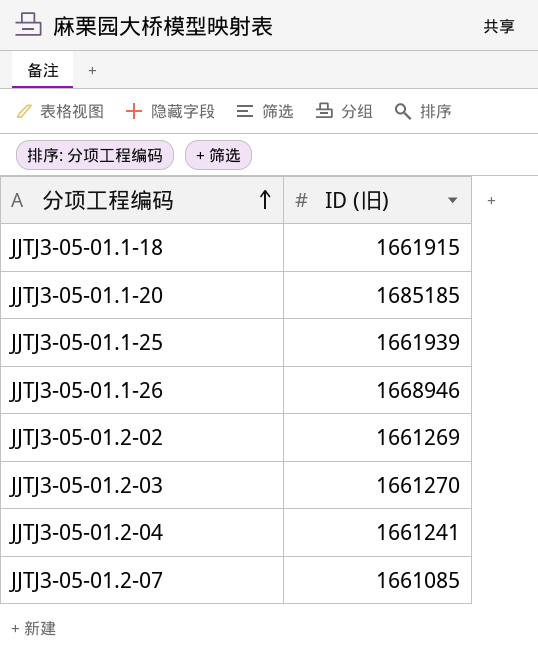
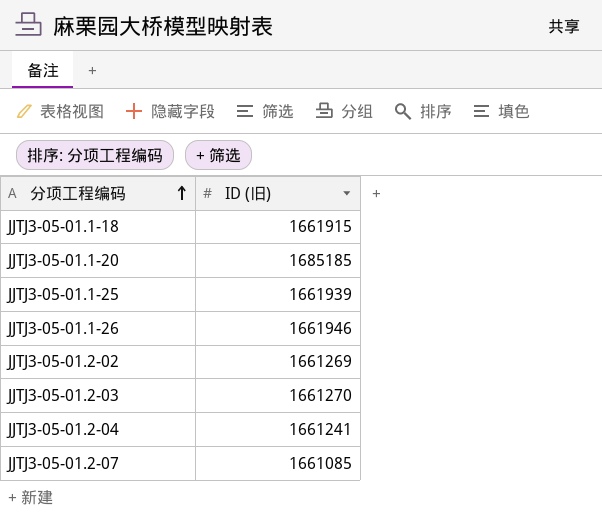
JJTJ3-05-01.1-26 | ID (旧): 1668946 -> 1661946

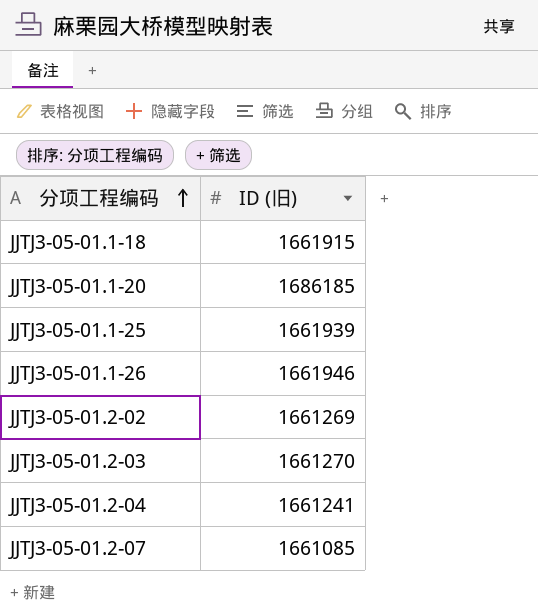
JJTJ3-05-01.1-20 | ID (旧): 1685185 -> 1686185

